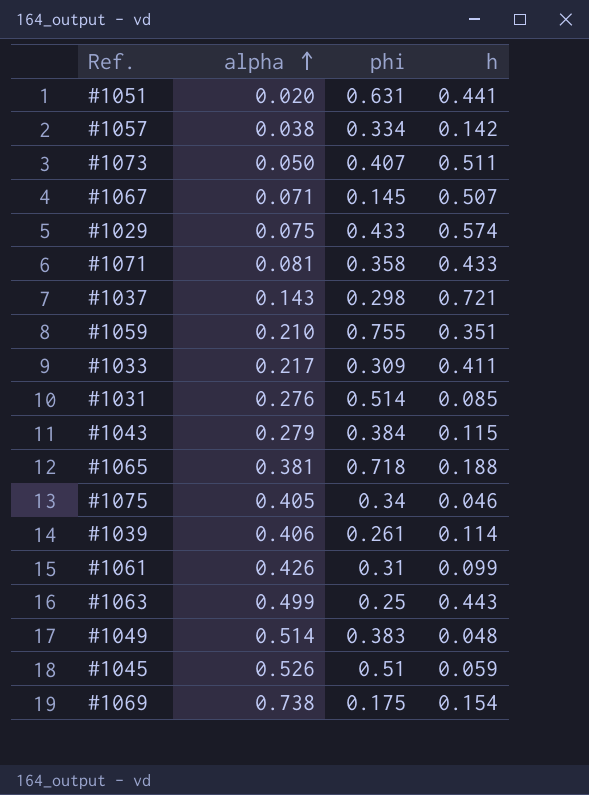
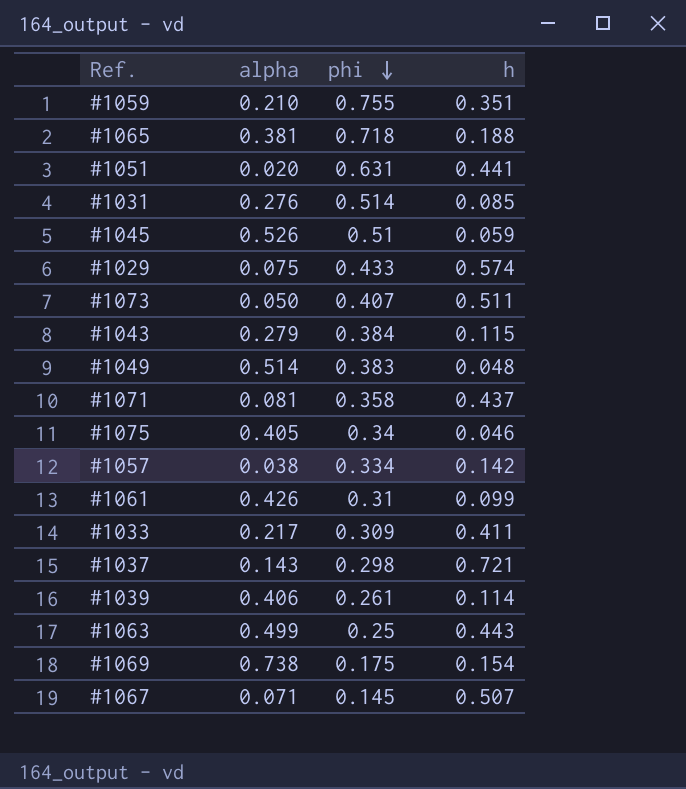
row order: alpha ascending -> phi descending
#1071 | h: 0.433 -> 0.437

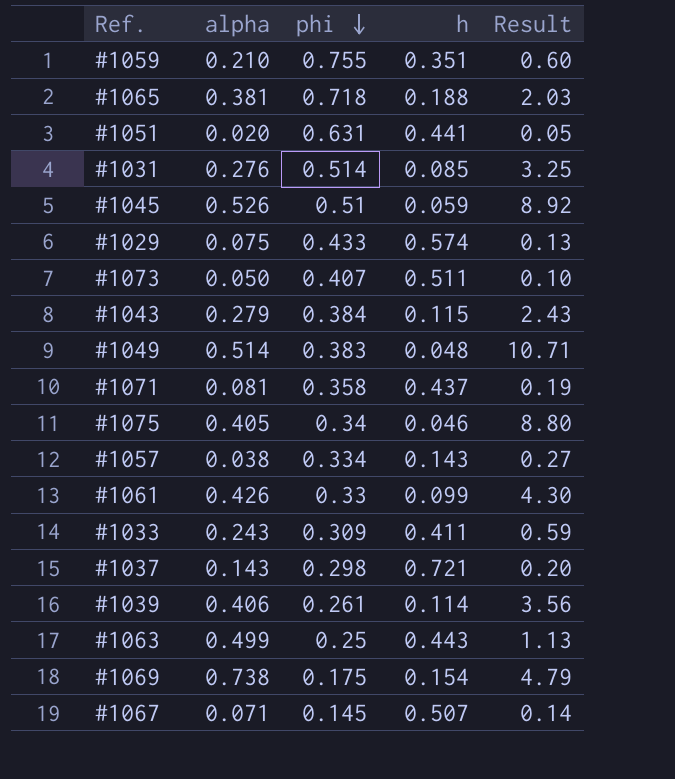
column Result | formula: none -> [alpha] / [h]
#1057 | h: 0.142 -> 0.143
#1061 | phi: 0.31 -> 0.33
#1033 | alpha: 0.217 -> 0.243

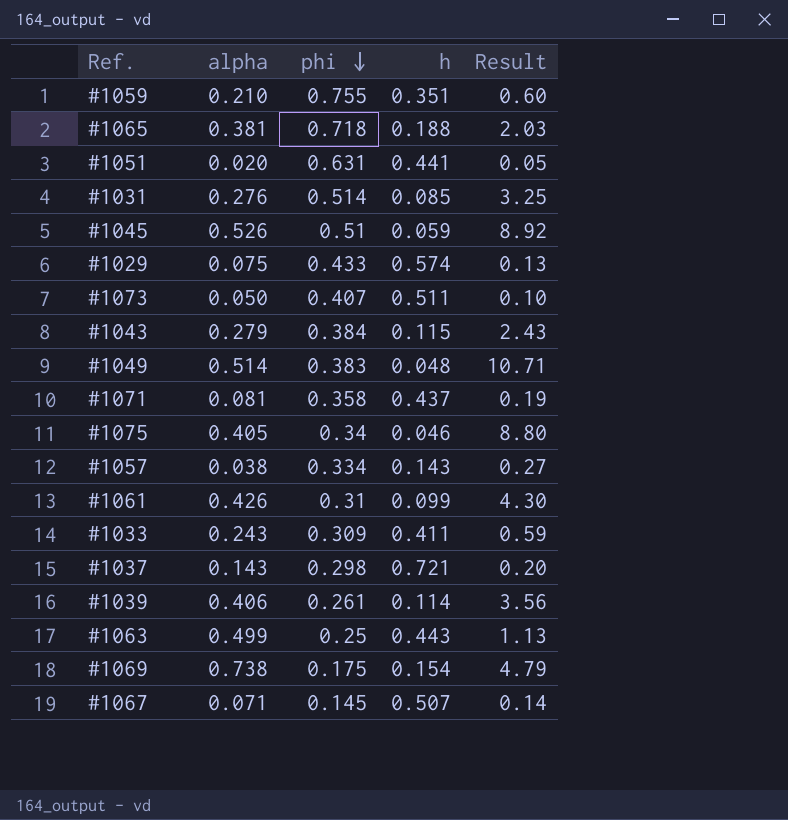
#1061 | phi: 0.33 -> 0.31

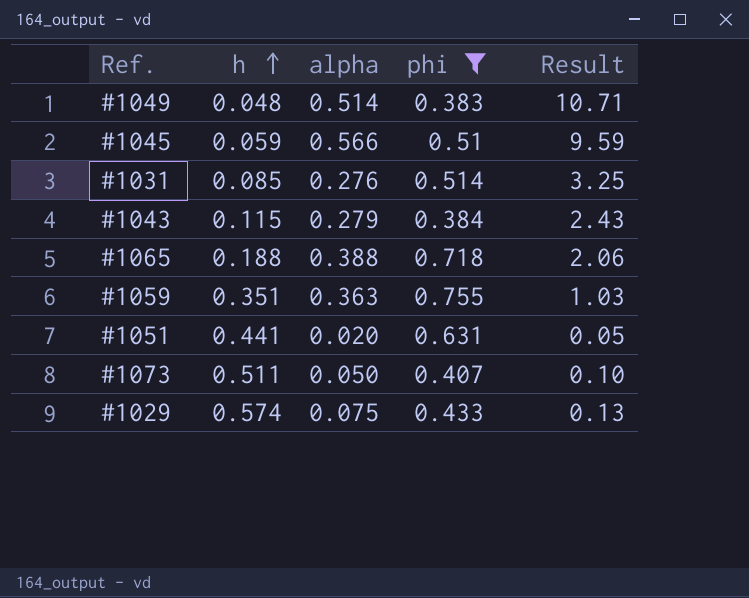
filter: none -> phi >= 0.383
row order: phi descending -> h ascending
column h | position: 4 -> 2
#1045 | alpha: 0.526 -> 0.566
#1045 | Result: 8.92 -> 9.59
#1065 | alpha: 0.381 -> 0.388
#1065 | Result: 2.03 -> 2.06
#1059 | alpha: 0.210 -> 0.363
#1059 | Result: 0.60 -> 1.03

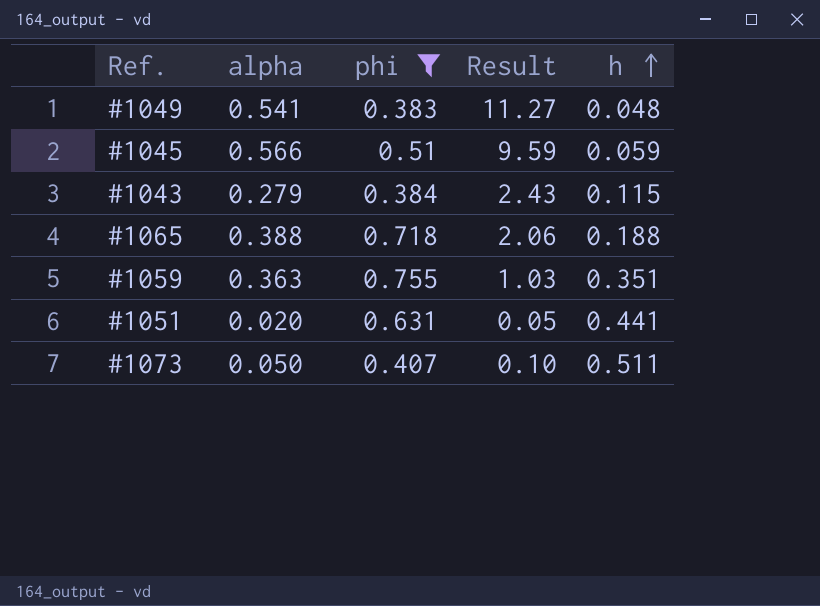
column h | position: 2 -> 5
row #1031: 0.085 | 0.276 | 0.514 | 3.25 -> none
row #1029: 0.574 | 0.075 | 0.433 | 0.13 -> none
#1049 | alpha: 0.514 -> 0.541
#1049 | Result: 10.71 -> 11.27

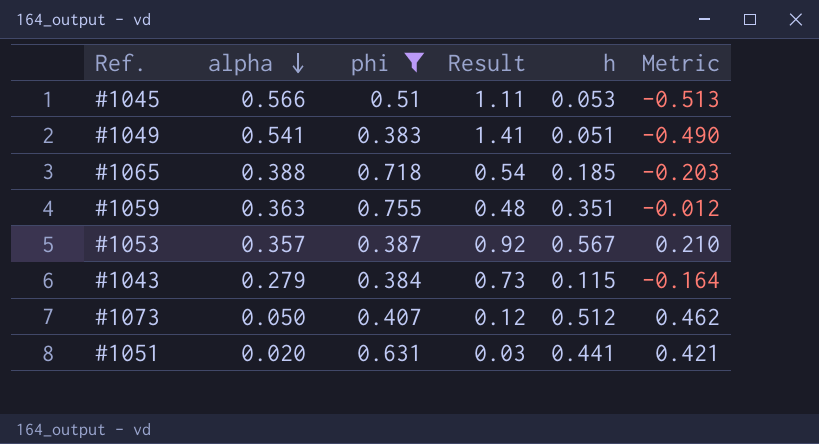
row order: h ascending -> alpha descending
column Result | formula: [alpha] / [h] -> [alpha] / [phi]
column Metric | formula: none -> [h] - [alpha]
#1045 | h: 0.059 -> 0.053
#1049 | h: 0.048 -> 0.051
#1065 | h: 0.188 -> 0.185
row #1053: none -> 0.357 | 0.387 | 0.92 | 0.567 | 0.210
#1073 | h: 0.511 -> 0.512

